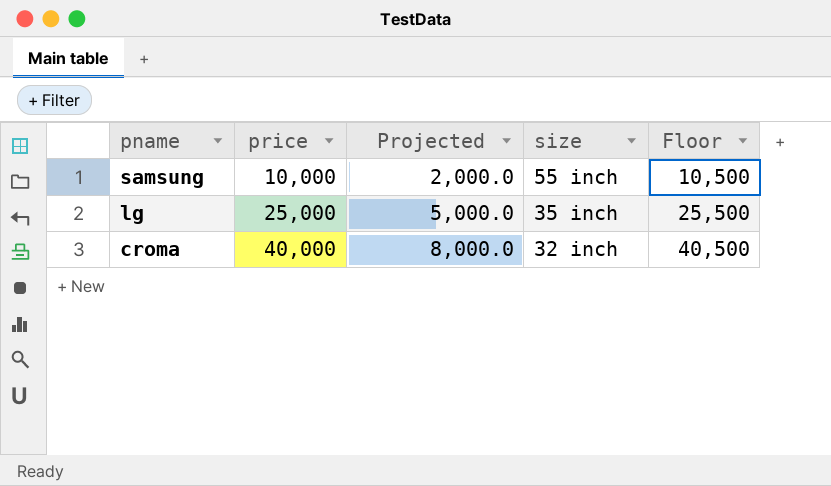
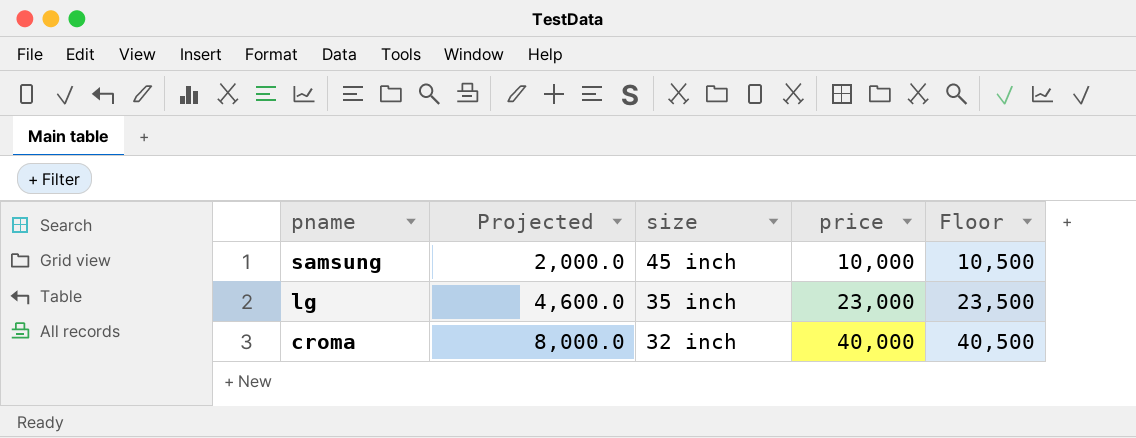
column price | position: 2 -> 4
samsung | size: 55 inch -> 45 inch
lg | Projected: 5,000.0 -> 4,600.0
lg | price: 25,000 -> 23,000
lg | Floor: 25,500 -> 23,500

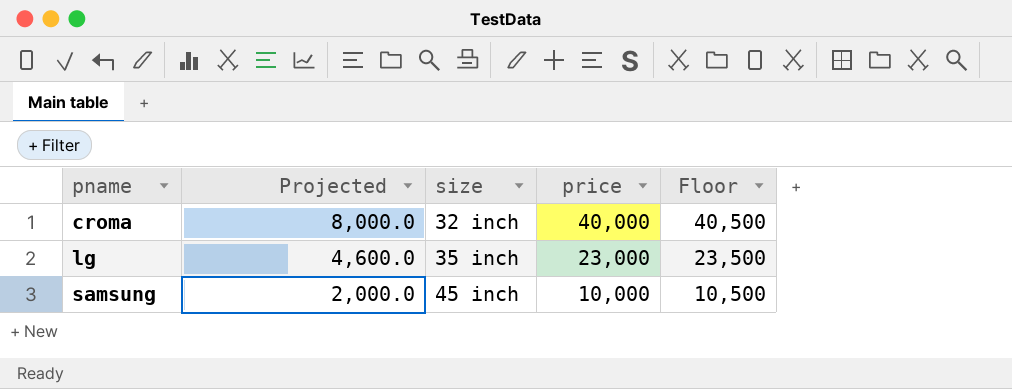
row order: pname descending -> pname ascending

